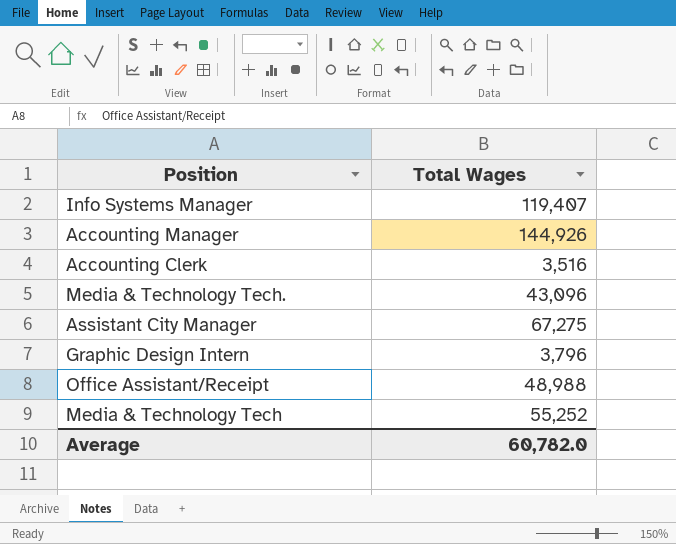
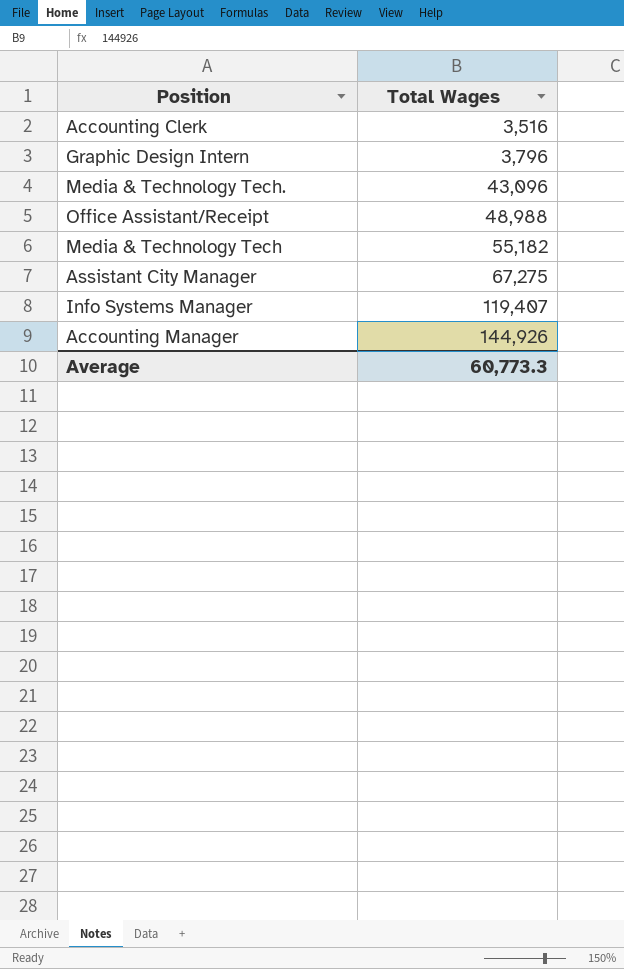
row order: none -> Total Wages ascending
Media & Technology Tech | Total Wages: 55,252 -> 55,182
Average | Total Wages: 60,782.0 -> 60,773.3

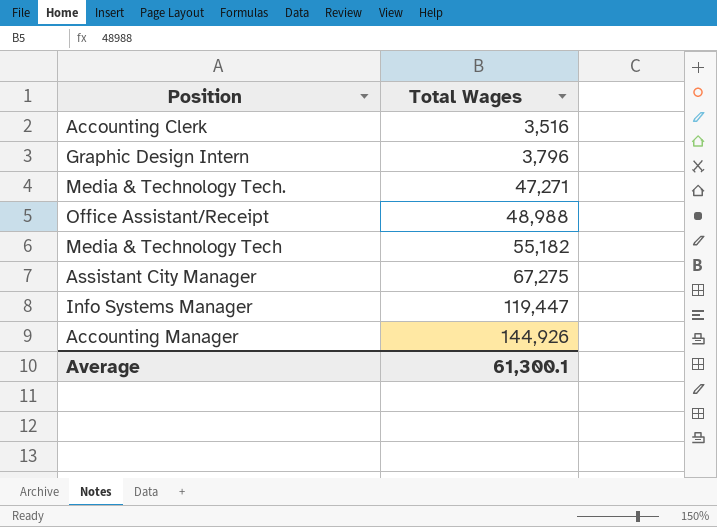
Media & Technology Tech. | Total Wages: 43,096 -> 47,271
Info Systems Manager | Total Wages: 119,407 -> 119,447
Average | Total Wages: 60,773.3 -> 61,300.1

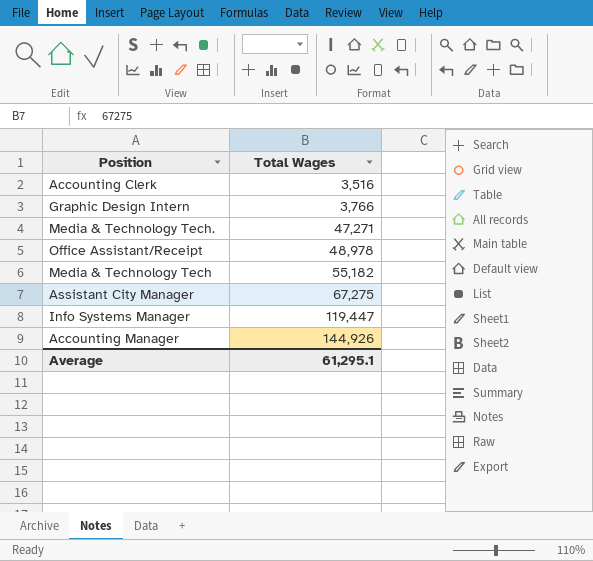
Graphic Design Intern | Total Wages: 3,796 -> 3,766
Office Assistant/Receipt | Total Wages: 48,988 -> 48,978
Average | Total Wages: 61,300.1 -> 61,295.1

